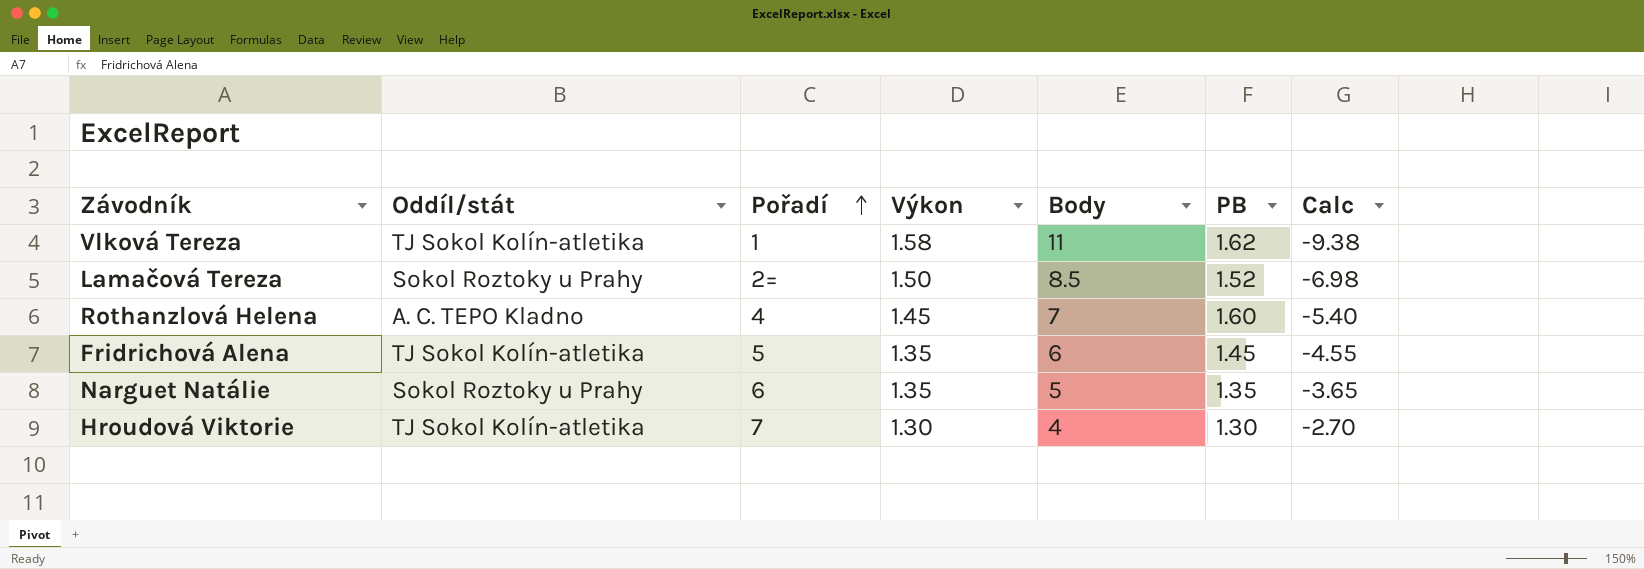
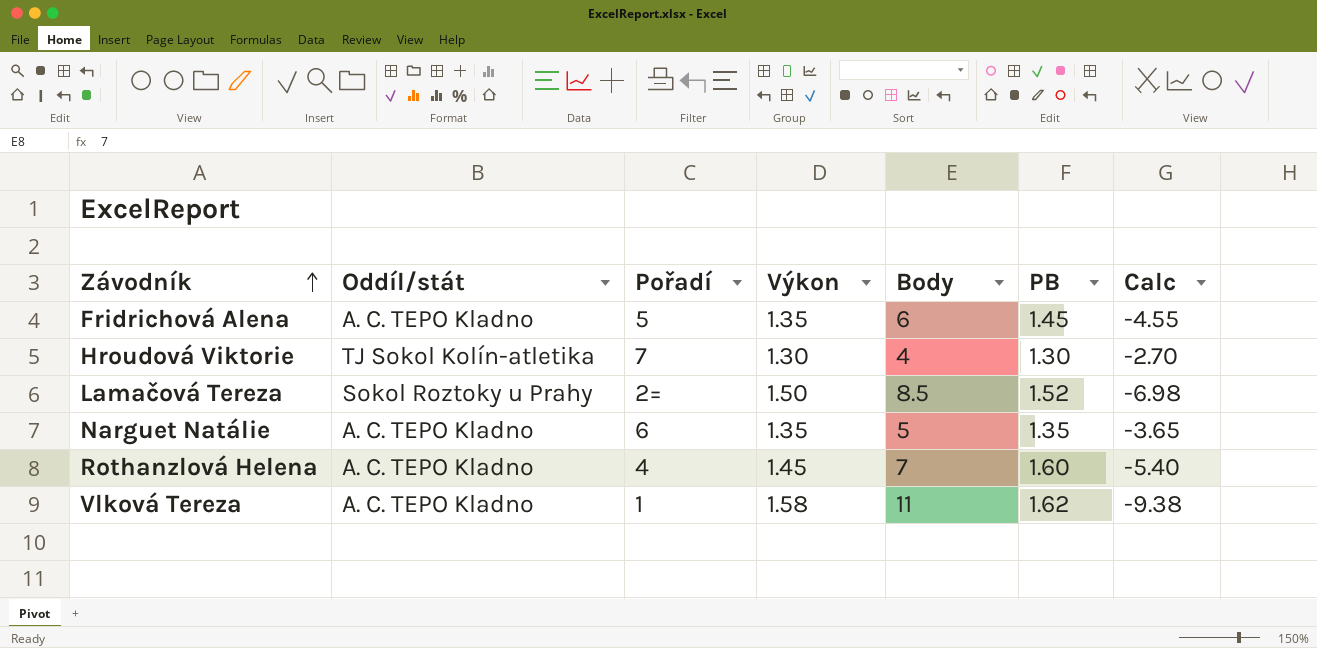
row order: Pořadí ascending -> Závodník ascending
Fridrichová Alena | Oddíl/stát: TJ Sokol Kolín-atletika -> A. C. TEPO Kladno
Narguet Natálie | Oddíl/stát: Sokol Roztoky u Prahy -> A. C. TEPO Kladno
Vlková Tereza | Oddíl/stát: TJ Sokol Kolín-atletika -> A. C. TEPO Kladno

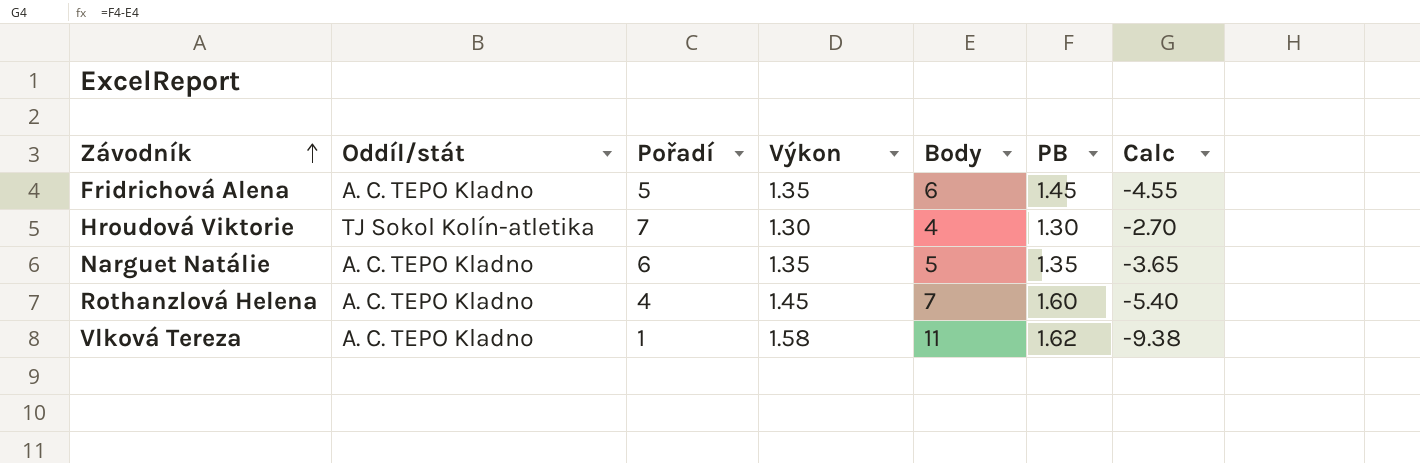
row Lamačová Tereza: Sokol Roztoky u Prahy | 2= | 1.50 | 8.5 | 1.52 | -6.98 -> none

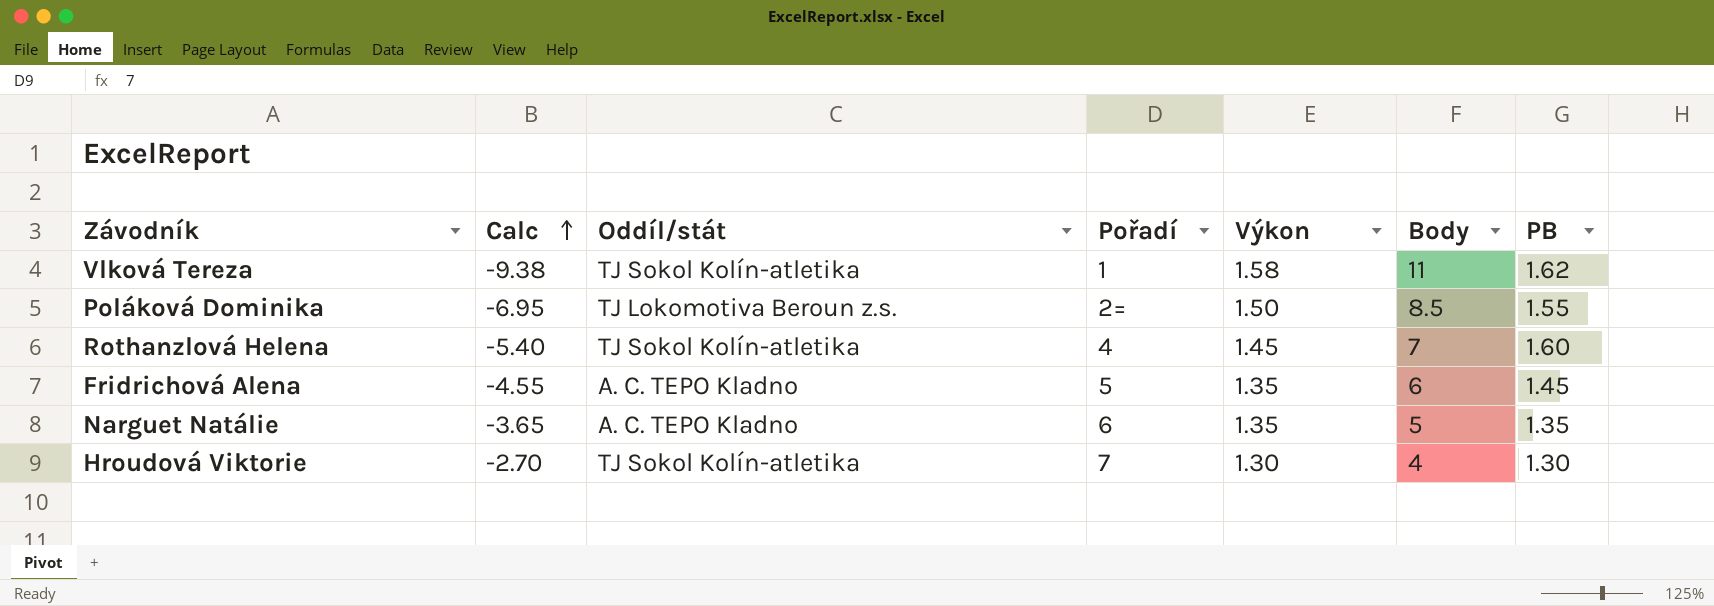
row order: Závodník ascending -> Calc ascending
column Calc | position: 7 -> 2
Vlková Tereza | Oddíl/stát: A. C. TEPO Kladno -> TJ Sokol Kolín-atletika
row Poláková Dominika: none -> -6.95 | TJ Lokomotiva Beroun z.s. | 2= | 1.50 | 8.5 | 1.55
Rothanzlová Helena | Oddíl/stát: A. C. TEPO Kladno -> TJ Sokol Kolín-atletika

